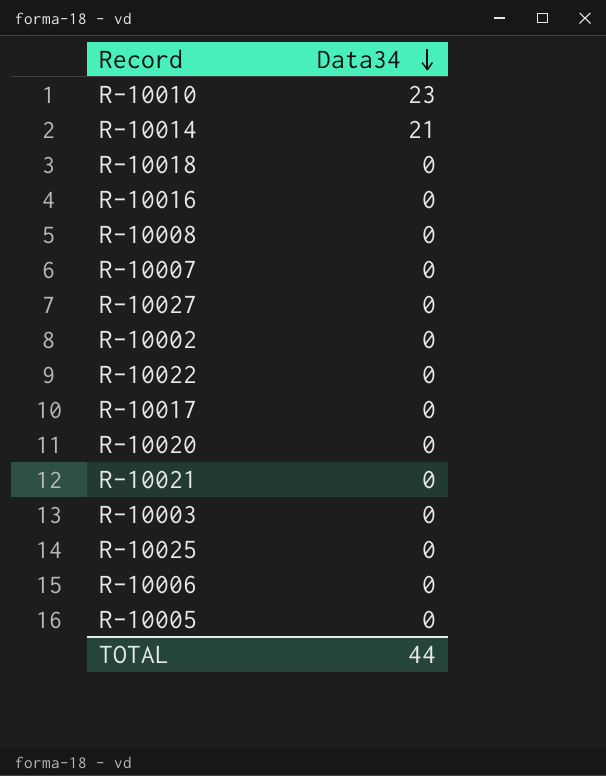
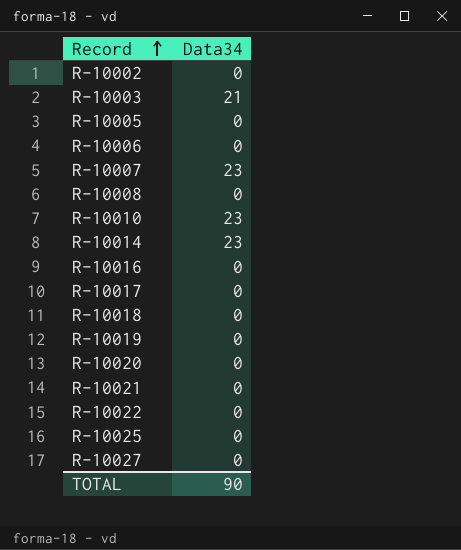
row order: Data34 descending -> Record ascending
R-10003 | Data34: 0 -> 21
R-10007 | Data34: 0 -> 23
R-10014 | Data34: 21 -> 23
row R-10019: none -> 0
TOTAL | Data34: 44 -> 90

